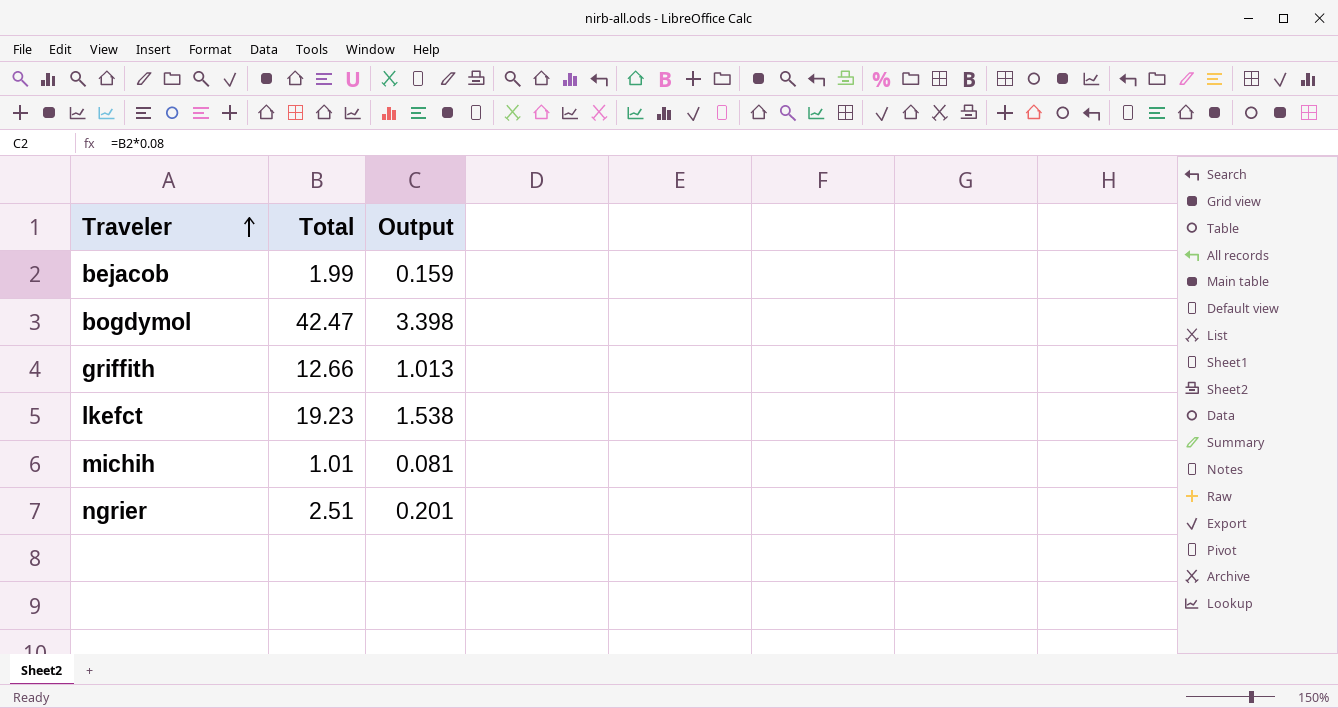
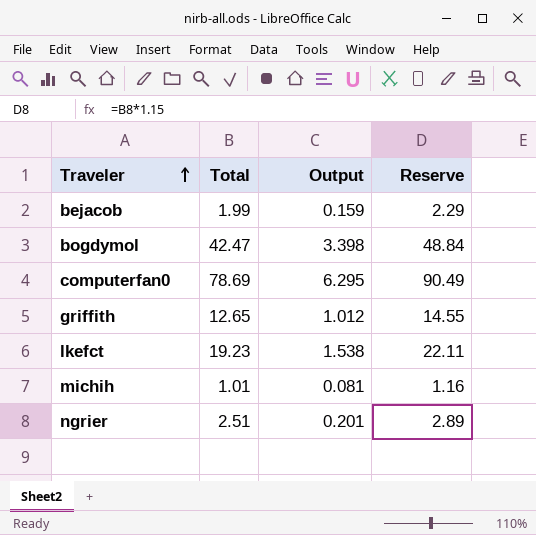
column Reserve | formula: none -> [Total] * 1.15
row computerfan0: none -> 78.69 | 6.295 | 90.49
griffith | Total: 12.66 -> 12.65
griffith | Output: 1.013 -> 1.012

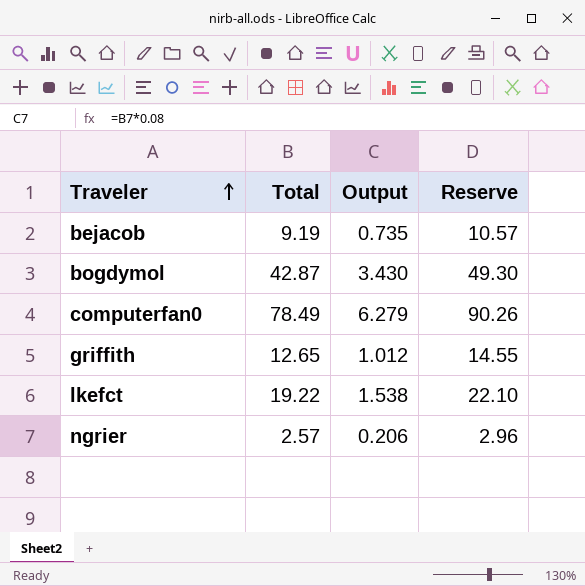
row michih: 1.01 | 0.081 | 1.16 -> none
bejacob | Total: 1.99 -> 9.19
bejacob | Output: 0.159 -> 0.735
bejacob | Reserve: 2.29 -> 10.57
bogdymol | Total: 42.47 -> 42.87
bogdymol | Output: 3.398 -> 3.430
bogdymol | Reserve: 48.84 -> 49.30
computerfan0 | Total: 78.69 -> 78.49
computerfan0 | Output: 6.295 -> 6.279
computerfan0 | Reserve: 90.49 -> 90.26
lkefct | Total: 19.23 -> 19.22
lkefct | Reserve: 22.11 -> 22.10
ngrier | Total: 2.51 -> 2.57
ngrier | Output: 0.201 -> 0.206
ngrier | Reserve: 2.89 -> 2.96

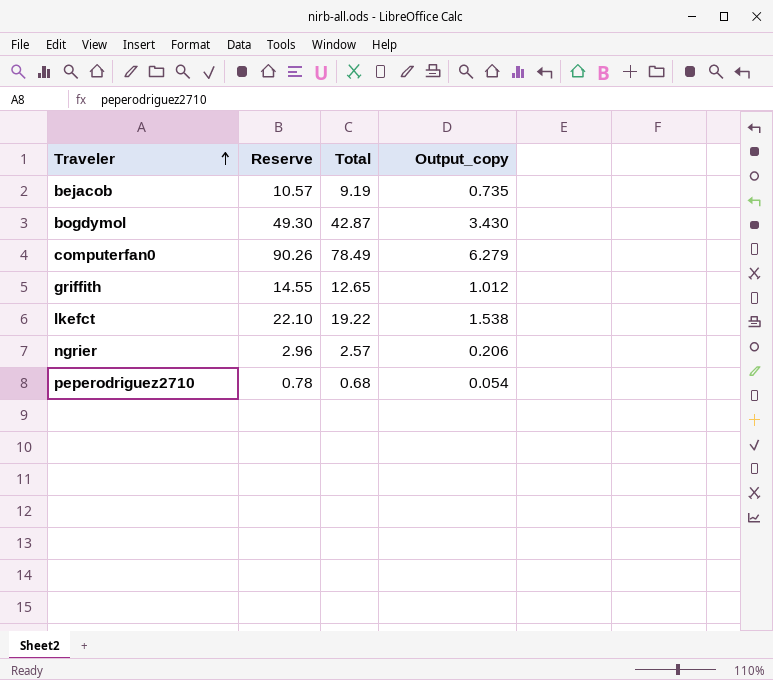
column Reserve | position: 4 -> 2
column name: Output -> Output_copy
row peperodriguez2710: none -> 0.78 | 0.68 | 0.054

